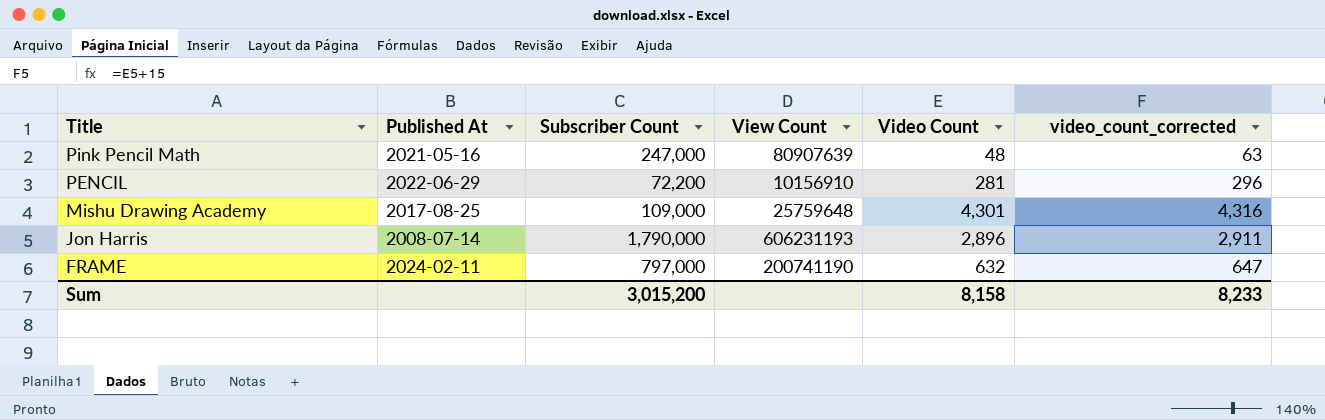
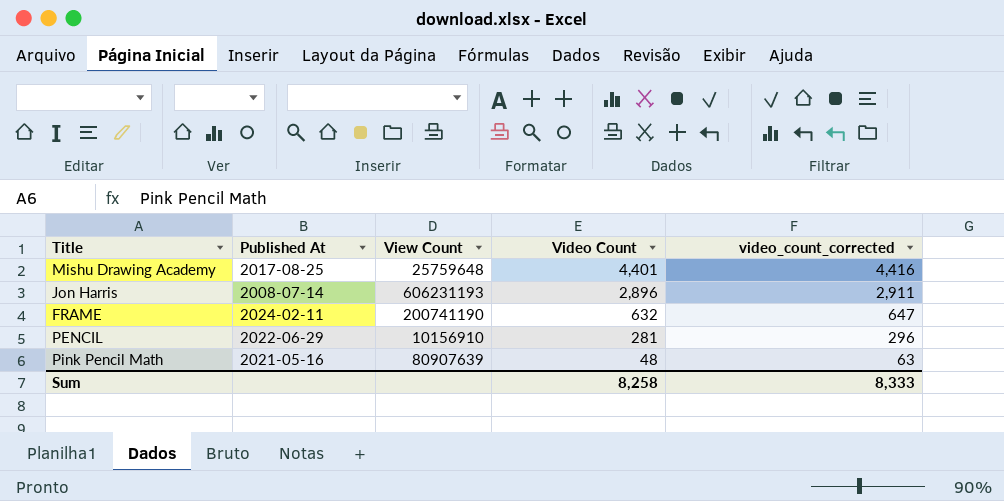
row order: Title descending -> Video Count descending
column Subscriber Count | position: 3 -> none
Mishu Drawing Academy | Video Count: 4,301 -> 4,401
Mishu Drawing Academy | video_count_corrected: 4,316 -> 4,416
Sum | Video Count: 8,158 -> 8,258
Sum | video_count_corrected: 8,233 -> 8,333

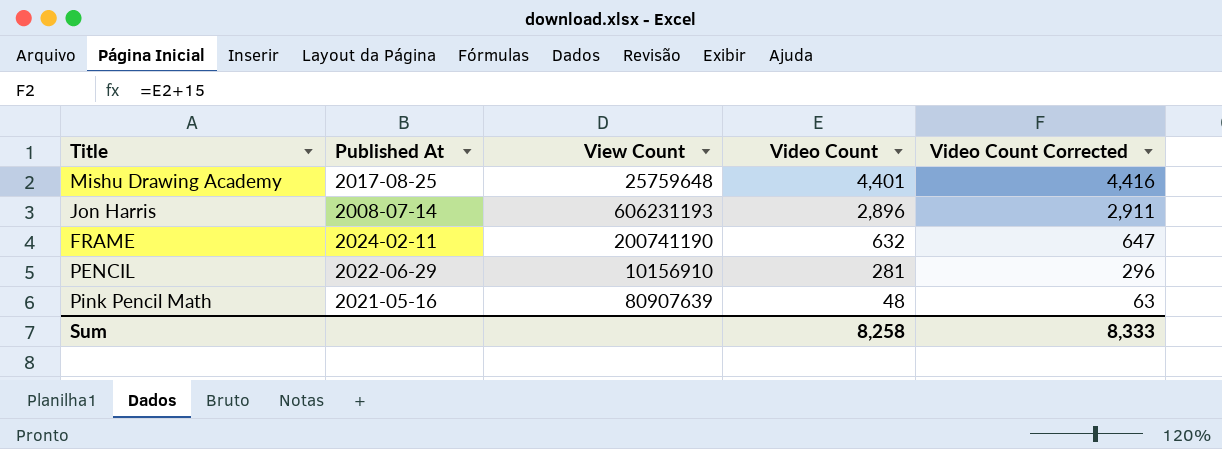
column name: video_count_corrected -> Video Count Corrected

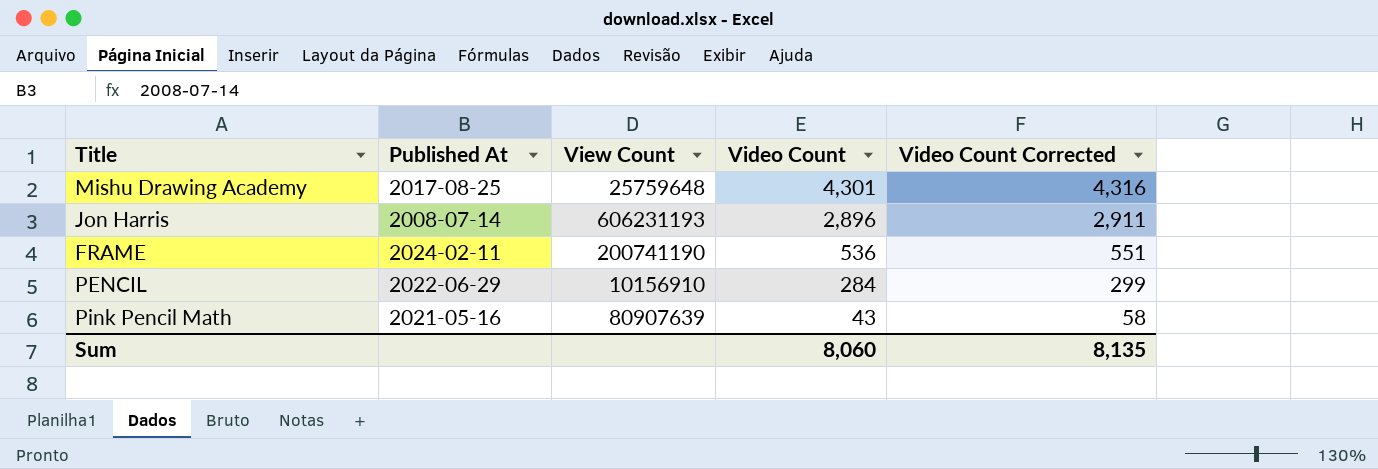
Mishu Drawing Academy | Video Count: 4,401 -> 4,301
Mishu Drawing Academy | Video Count Corrected: 4,416 -> 4,316
FRAME | Video Count: 632 -> 536
FRAME | Video Count Corrected: 647 -> 551
PENCIL | Video Count: 281 -> 284
PENCIL | Video Count Corrected: 296 -> 299
Pink Pencil Math | Video Count: 48 -> 43
Pink Pencil Math | Video Count Corrected: 63 -> 58
Sum | Video Count: 8,258 -> 8,060
Sum | Video Count Corrected: 8,333 -> 8,135

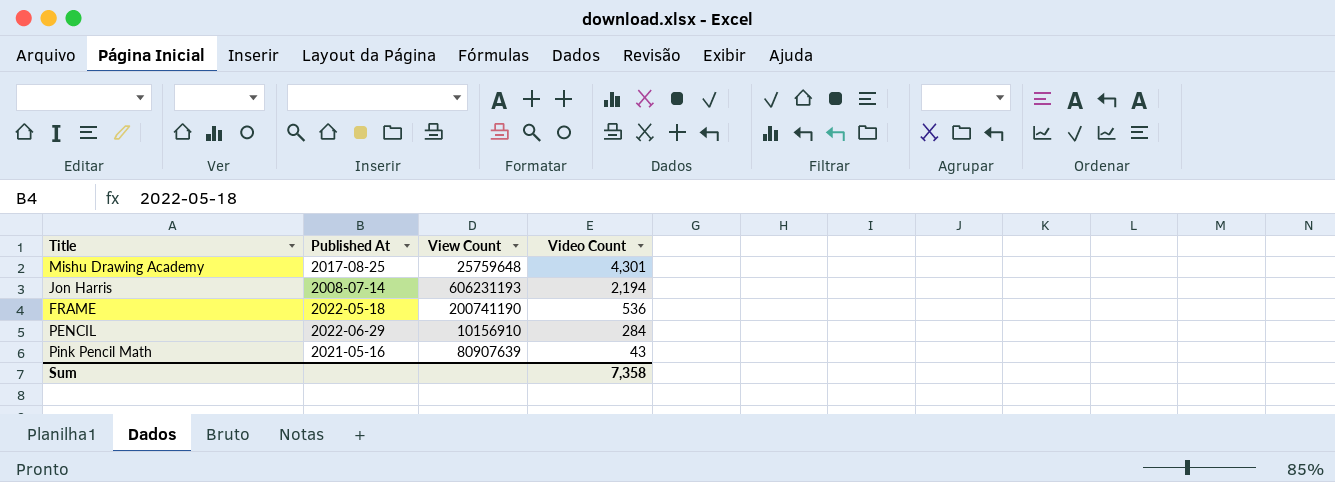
column Video Count Corrected | formula: [Video Count] + 15 -> none
Jon Harris | Video Count: 2,896 -> 2,194
FRAME | Published At: 2024-02-11 -> 2022-05-18
Sum | Video Count: 8,060 -> 7,358

